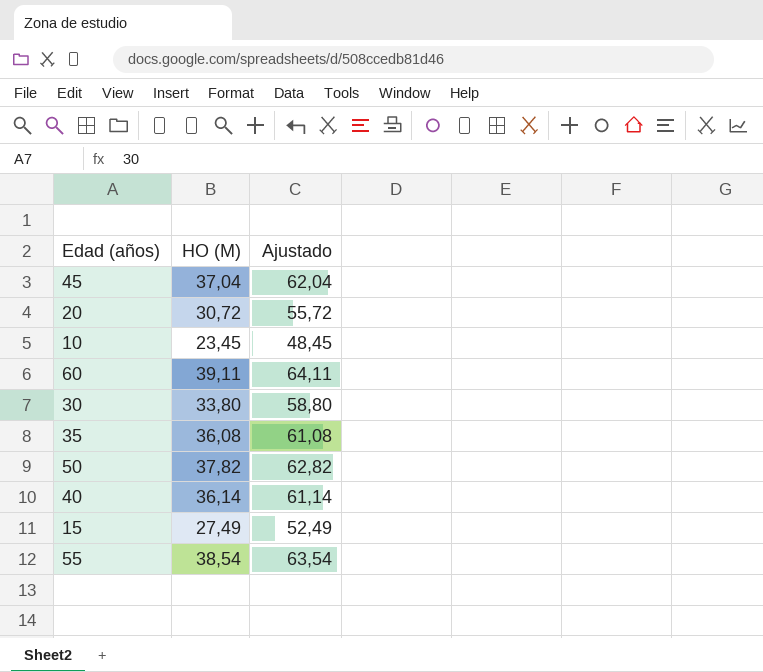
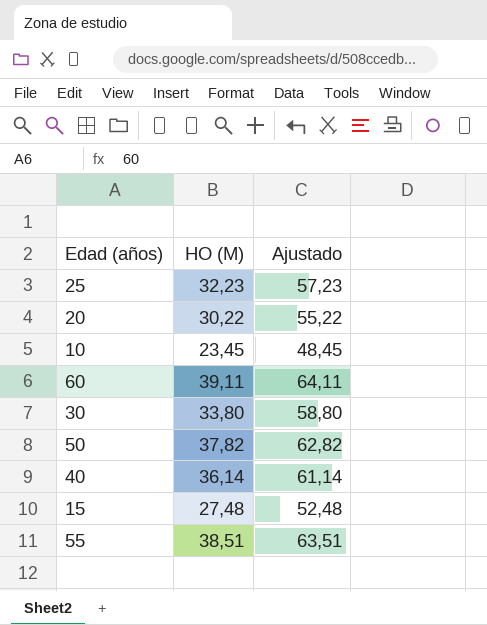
row 45: 37,04 | 62,04 -> none
row 35: 36,08 | 61,08 -> none
row 25: none -> 32,23 | 57,23
20 | HO (M): 30,72 -> 30,22
20 | Ajustado: 55,72 -> 55,22
15 | HO (M): 27,49 -> 27,48
15 | Ajustado: 52,49 -> 52,48
55 | HO (M): 38,54 -> 38,51
55 | Ajustado: 63,54 -> 63,51

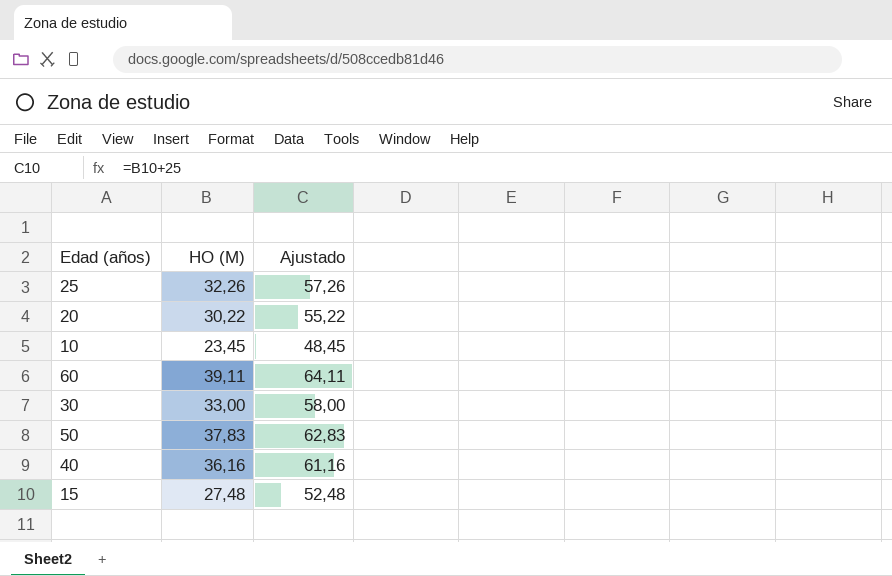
row 55: 38,51 | 63,51 -> none
25 | HO (M): 32,23 -> 32,26
25 | Ajustado: 57,23 -> 57,26
30 | HO (M): 33,80 -> 33,00
30 | Ajustado: 58,80 -> 58,00
50 | HO (M): 37,82 -> 37,83
50 | Ajustado: 62,82 -> 62,83
40 | HO (M): 36,14 -> 36,16
40 | Ajustado: 61,14 -> 61,16

